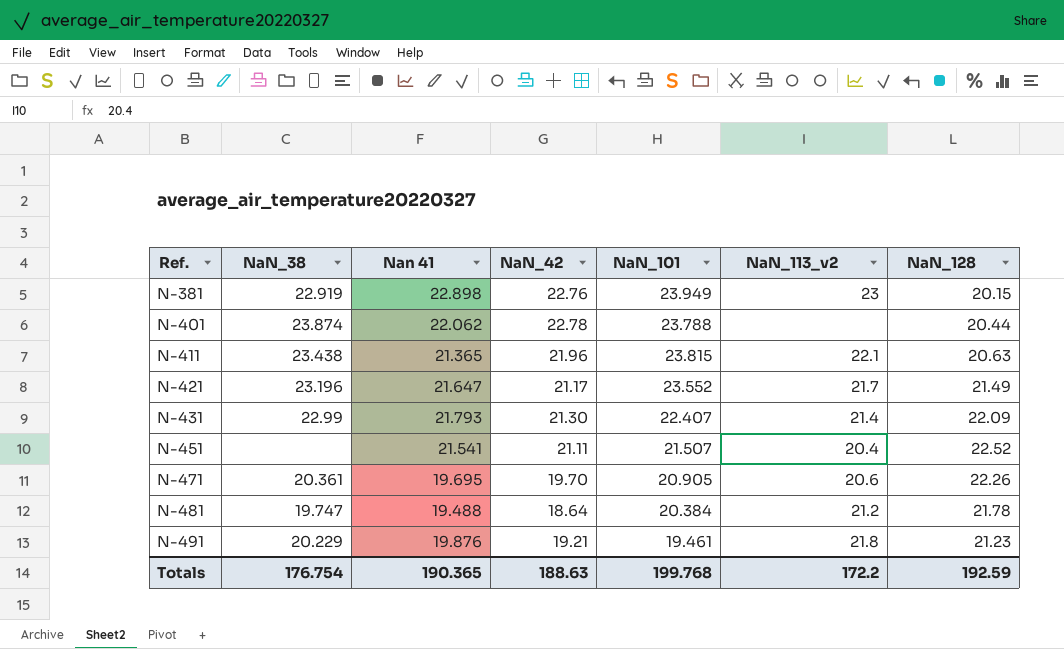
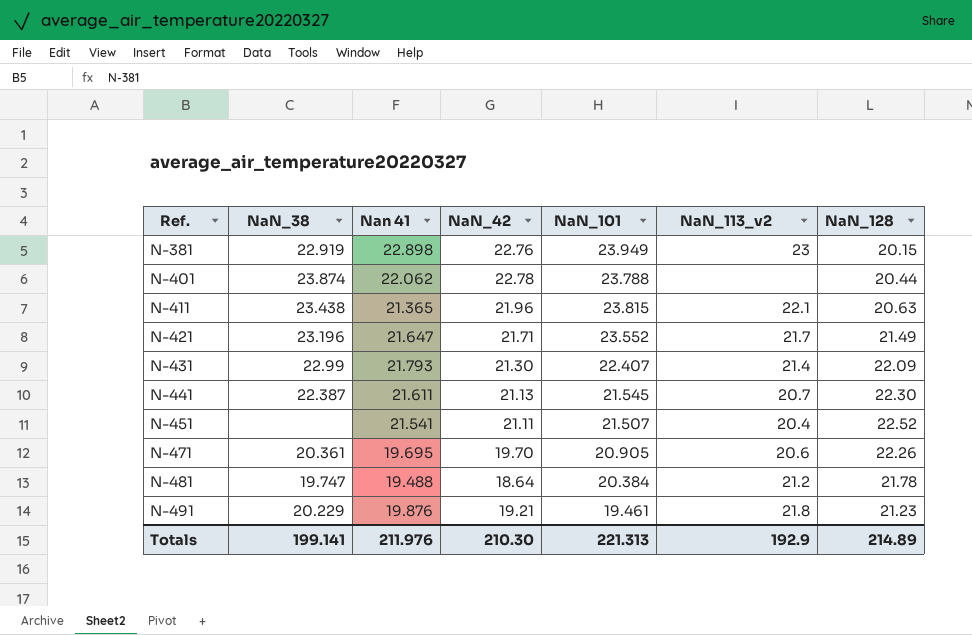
N-421 | NaN_42: 21.17 -> 21.71
row N-441: none -> 22.387 | 21.611 | 21.13 | 21.545 | 20.7 | 22.30
Totals | NaN_38: 176.754 -> 199.141
Totals | Nan 41: 190.365 -> 211.976
Totals | NaN_42: 188.63 -> 210.30
Totals | NaN_101: 199.768 -> 221.313
Totals | NaN_113_v2: 172.2 -> 192.9
Totals | NaN_128: 192.59 -> 214.89

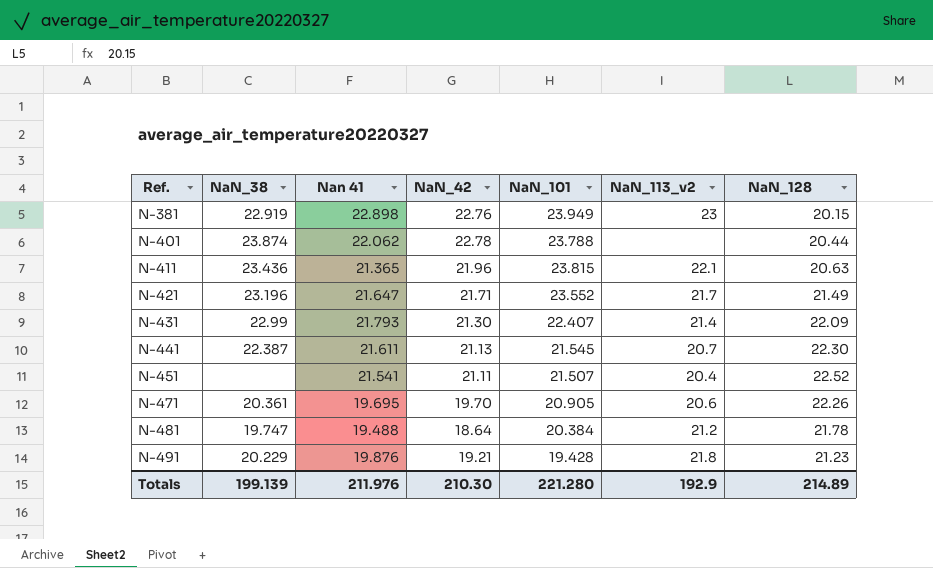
N-411 | NaN_38: 23.438 -> 23.436
N-491 | NaN_101: 19.461 -> 19.428
Totals | NaN_38: 199.141 -> 199.139
Totals | NaN_101: 221.313 -> 221.280

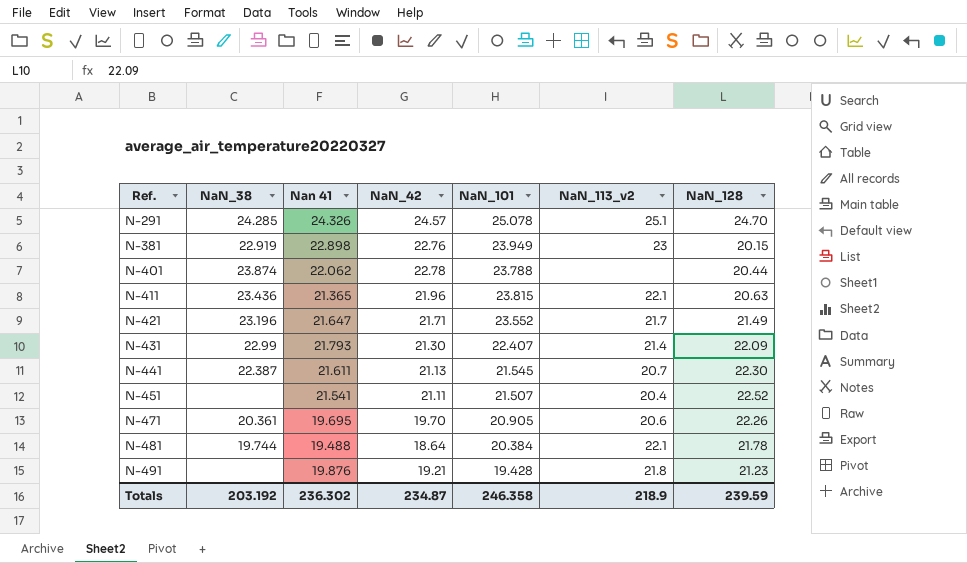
row N-291: none -> 24.285 | 24.326 | 24.57 | 25.078 | 25.1 | 24.70
N-481 | NaN_38: 19.747 -> 19.744
N-481 | NaN_113_v2: 21.2 -> 22.1
N-491 | NaN_38: 20.229 -> none
Totals | NaN_38: 199.139 -> 203.192
Totals | Nan 41: 211.976 -> 236.302
Totals | NaN_42: 210.30 -> 234.87
Totals | NaN_101: 221.280 -> 246.358
Totals | NaN_113_v2: 192.9 -> 218.9
Totals | NaN_128: 214.89 -> 239.59

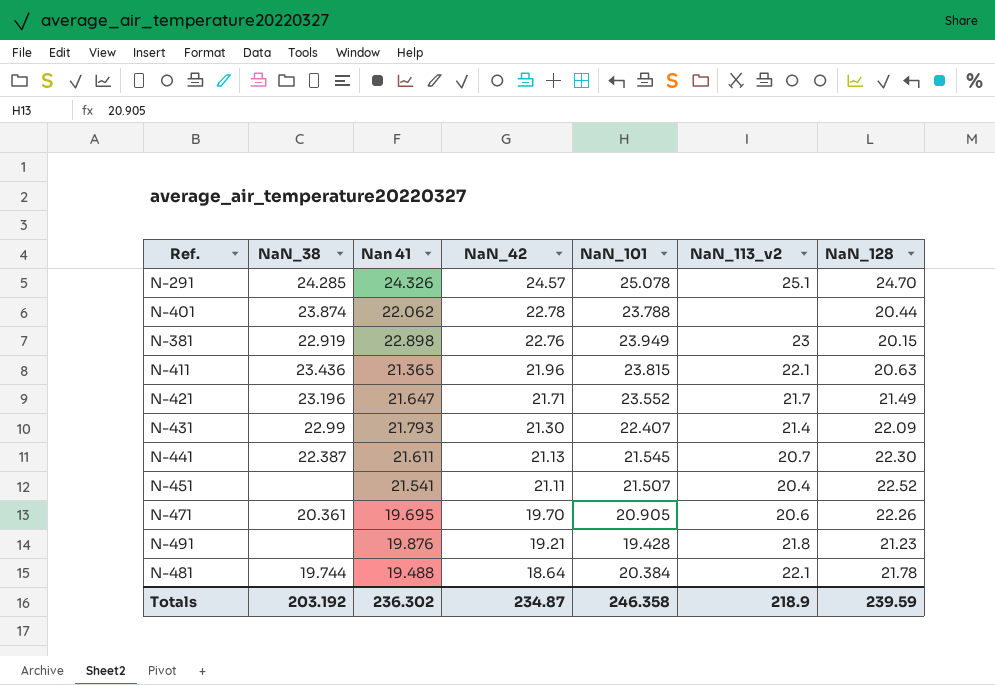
row order: Ref. ascending -> NaN_42 descending

